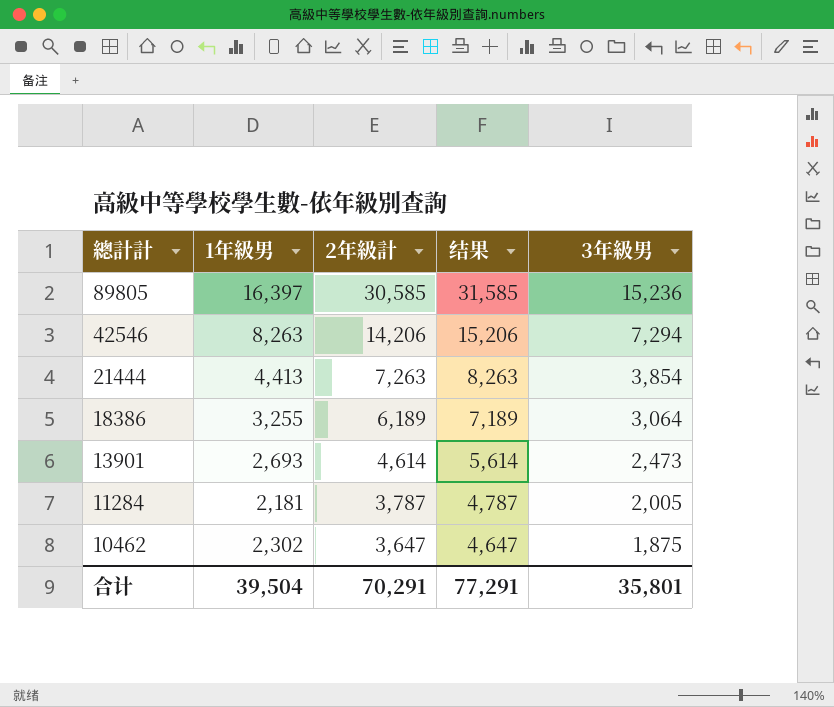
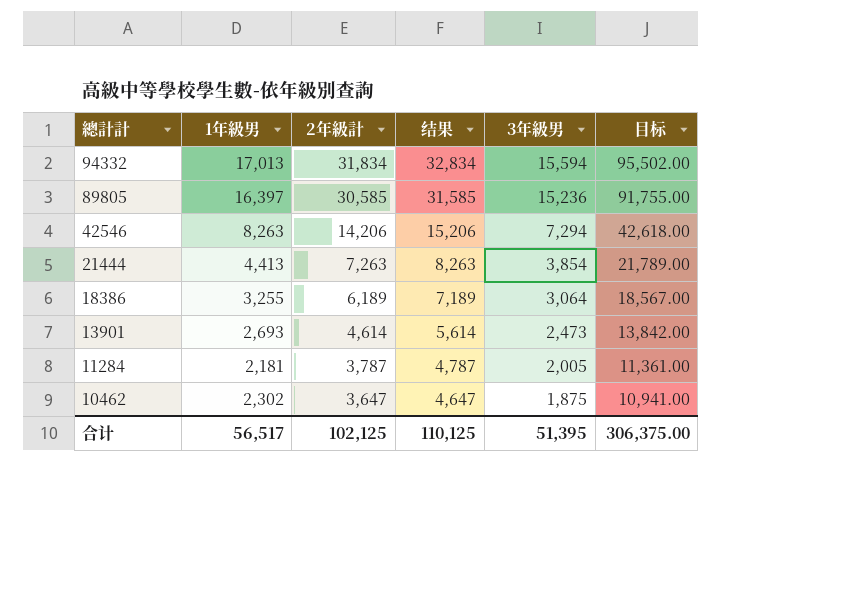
column 目标 | formula: none -> [2年級計] * 3
row 94332: none -> 17,013 | 31,834 | 32,834 | 15,594 | 95,502.00
合计 | 1年級男: 39,504 -> 56,517
合计 | 2年級計: 70,291 -> 102,125
合计 | 结果: 77,291 -> 110,125
合计 | 3年級男: 35,801 -> 51,395

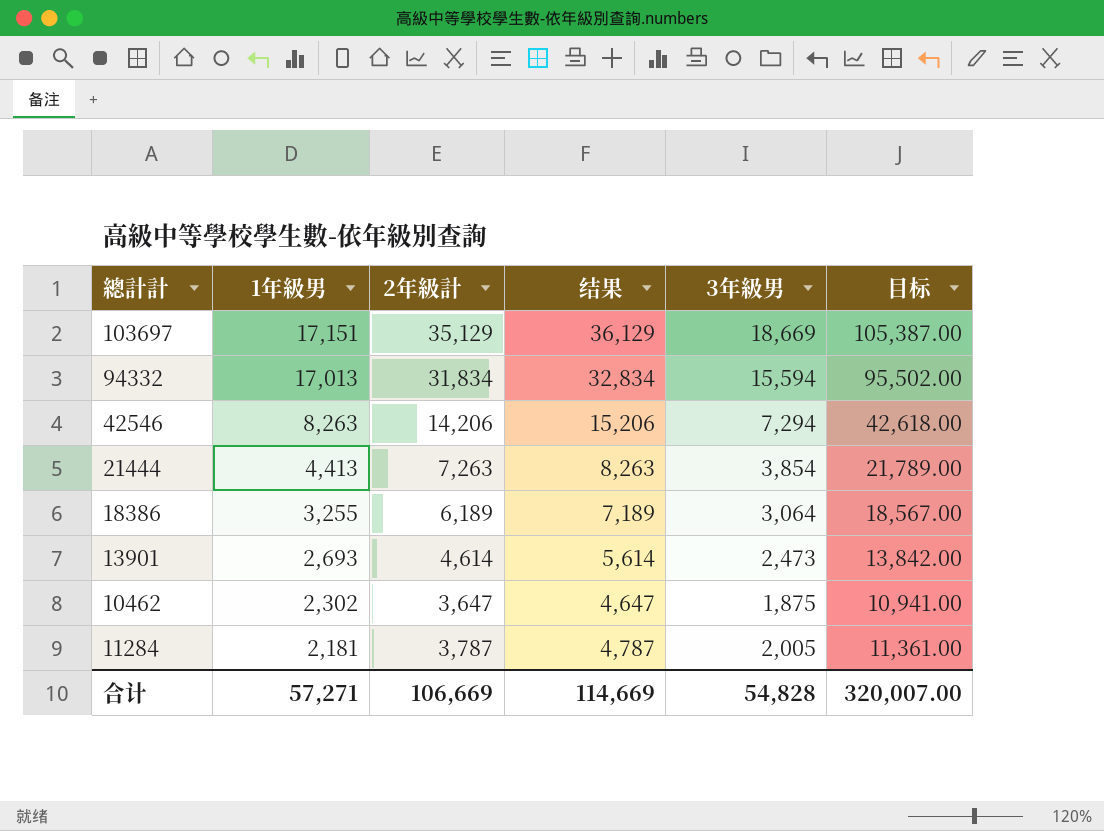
row order: 總計計 descending -> 1年級男 descending
row 89805: 16,397 | 30,585 | 31,585 | 15,236 | 91,755.00 -> none
row 103697: none -> 17,151 | 35,129 | 36,129 | 18,669 | 105,387.00
合计 | 1年級男: 56,517 -> 57,271
合计 | 2年級計: 102,125 -> 106,669
合计 | 结果: 110,125 -> 114,669
合计 | 3年級男: 51,395 -> 54,828
合计 | 目标: 306,375.00 -> 320,007.00

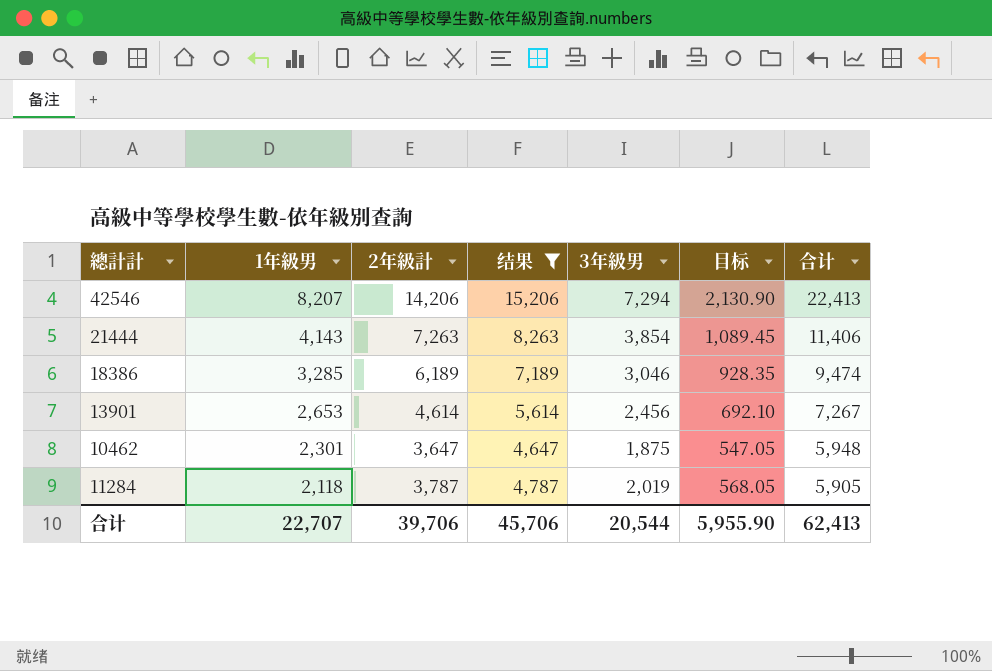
filter: none -> 结果 <= 15,206
column 目标 | formula: [2年級計] * 3 -> [2年級計] * 0.15
column 合计 | formula: none -> [1年級男] + [2年級計]
42546 | 1年級男: 8,263 -> 8,207
21444 | 1年級男: 4,413 -> 4,143
18386 | 1年級男: 3,255 -> 3,285
18386 | 3年級男: 3,064 -> 3,046
13901 | 1年級男: 2,693 -> 2,653
13901 | 3年級男: 2,473 -> 2,456
10462 | 1年級男: 2,302 -> 2,301
11284 | 1年級男: 2,181 -> 2,118
11284 | 3年級男: 2,005 -> 2,019
合计 | 1年級男: 57,271 -> 22,707
合计 | 2年級計: 106,669 -> 39,706
合计 | 结果: 114,669 -> 45,706
合计 | 3年級男: 54,828 -> 20,544
合计 | 目标: 320,007.00 -> 5,955.90

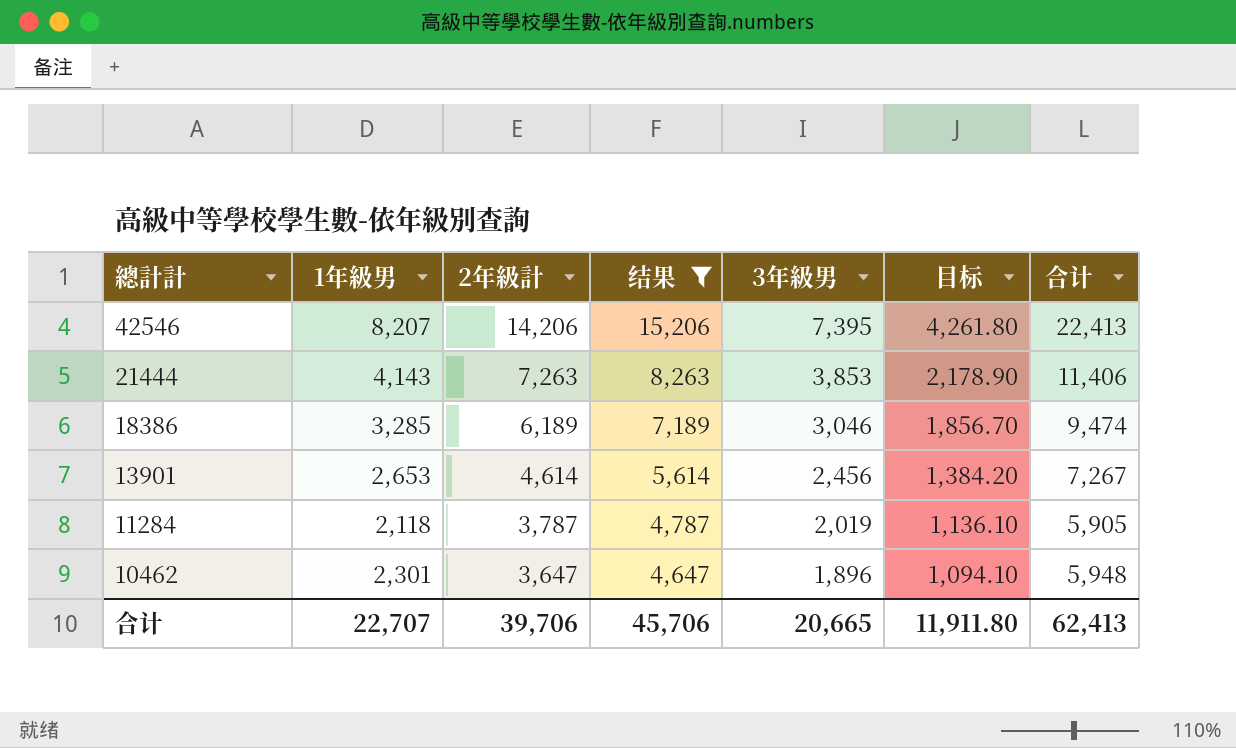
row order: 1年級男 descending -> 總計計 descending
column 目标 | formula: [2年級計] * 0.15 -> [2年級計] * 0.3
42546 | 3年級男: 7,294 -> 7,395
21444 | 3年級男: 3,854 -> 3,853
10462 | 3年級男: 1,875 -> 1,896
合计 | 3年級男: 20,544 -> 20,665
合计 | 目标: 5,955.90 -> 11,911.80

